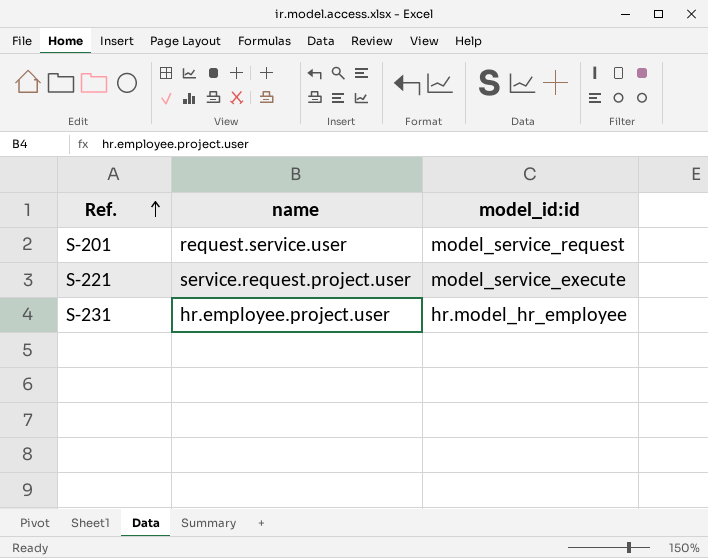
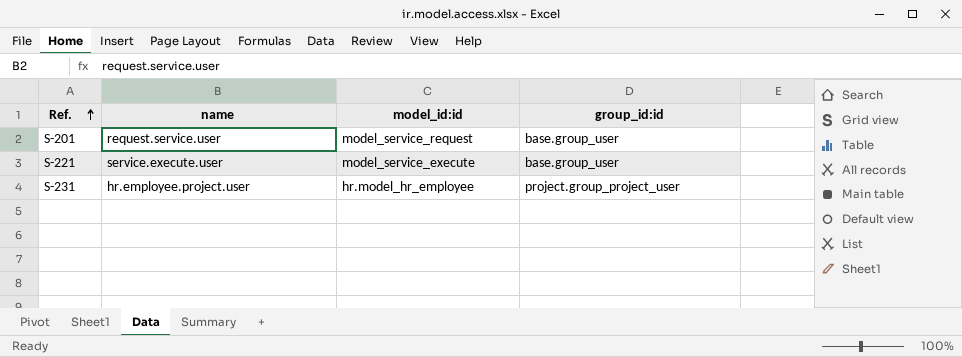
column group_id:id | position: none -> 4
S-221 | name: service.request.project.user -> service.execute.user

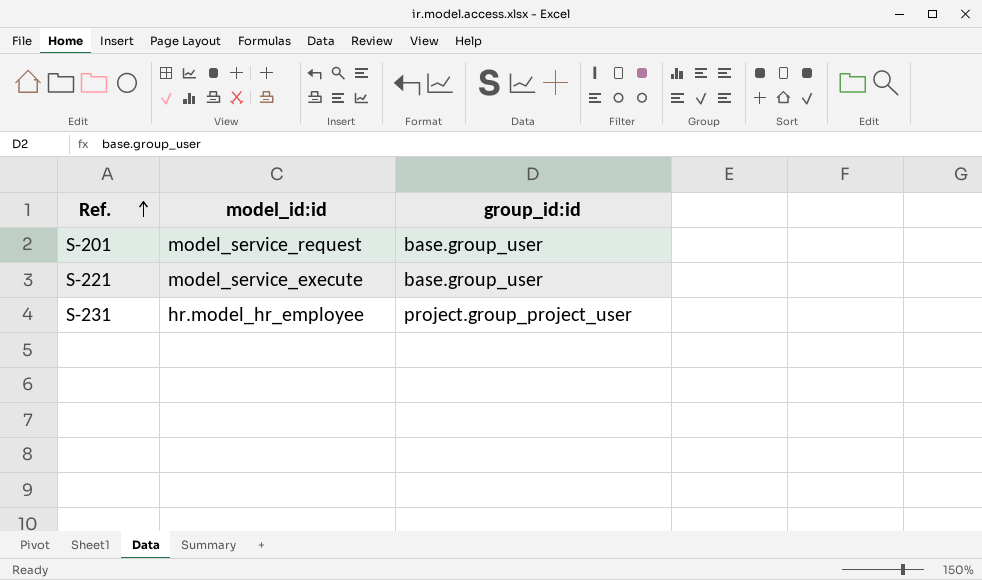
column name | position: 2 -> none

